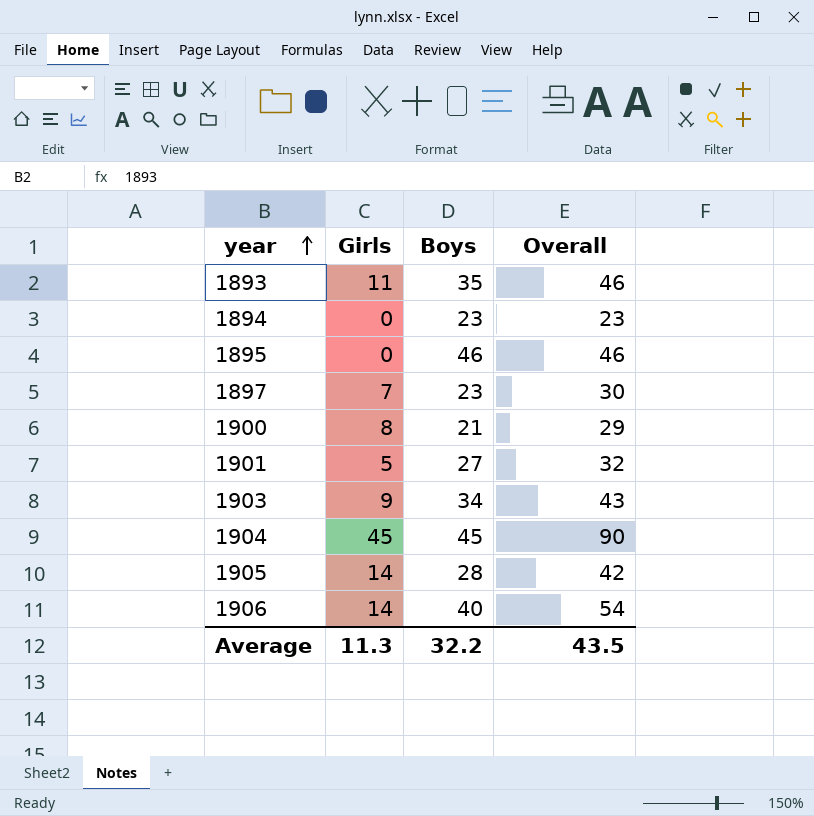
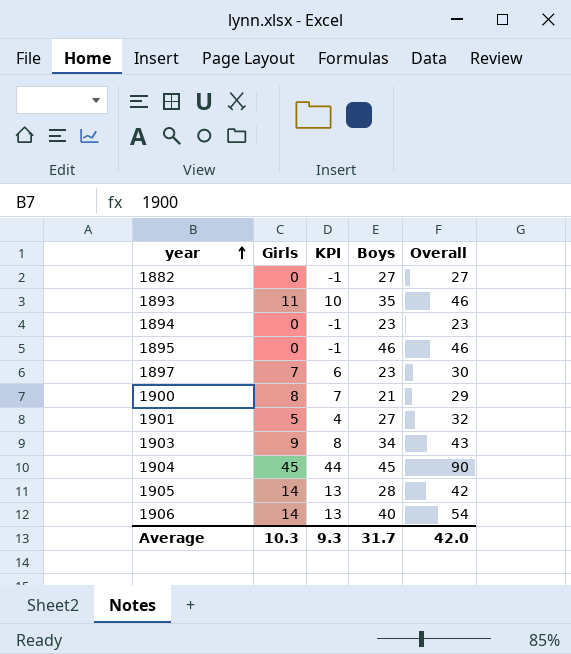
column KPI | formula: none -> [Girls] - 1
row 1882: none -> 0 | -1 | 27 | 27
Average | Girls: 11.3 -> 10.3
Average | Boys: 32.2 -> 31.7
Average | Overall: 43.5 -> 42.0

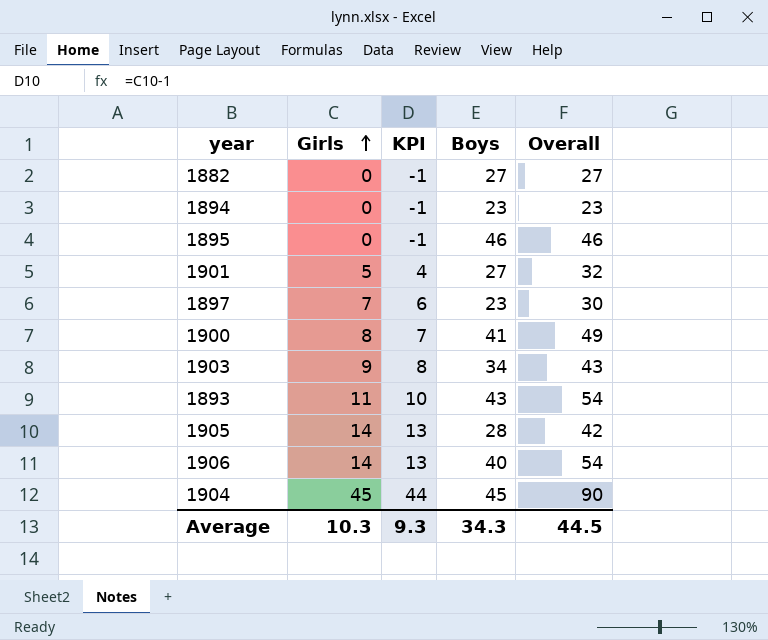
row order: year ascending -> Girls ascending
1900 | Boys: 21 -> 41
1900 | Overall: 29 -> 49
1893 | Boys: 35 -> 43
1893 | Overall: 46 -> 54
Average | Boys: 31.7 -> 34.3
Average | Overall: 42.0 -> 44.5

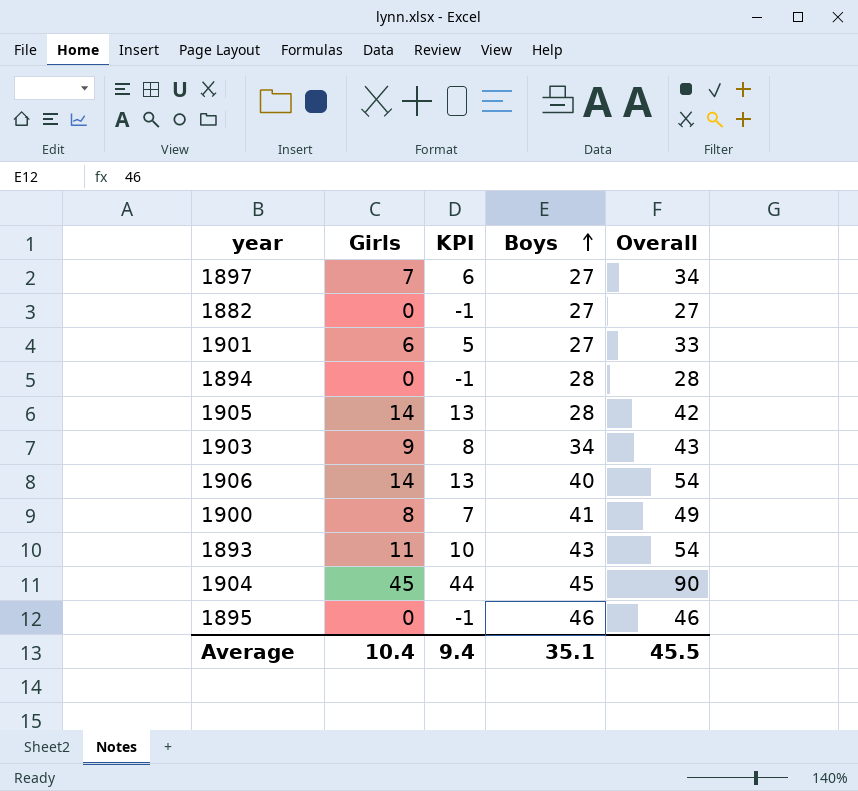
row order: Girls ascending -> Boys ascending
1897 | Boys: 23 -> 27
1897 | Overall: 30 -> 34
1901 | Girls: 5 -> 6
1901 | KPI: 4 -> 5
1901 | Overall: 32 -> 33
1894 | Boys: 23 -> 28
1894 | Overall: 23 -> 28
Average | Girls: 10.3 -> 10.4
Average | KPI: 9.3 -> 9.4
Average | Boys: 34.3 -> 35.1
Average | Overall: 44.5 -> 45.5

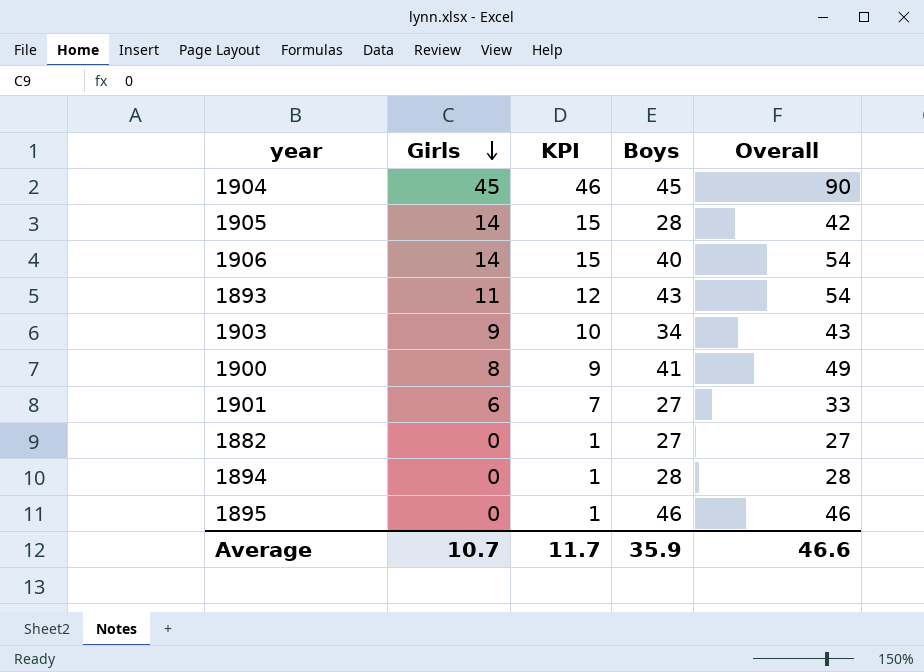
row order: Boys ascending -> Girls descending
column KPI | formula: [Girls] - 1 -> [Girls] + 1
row 1897: 7 | 6 | 27 | 34 -> none
Average | Girls: 10.4 -> 10.7
Average | KPI: 9.4 -> 11.7
Average | Boys: 35.1 -> 35.9
Average | Overall: 45.5 -> 46.6

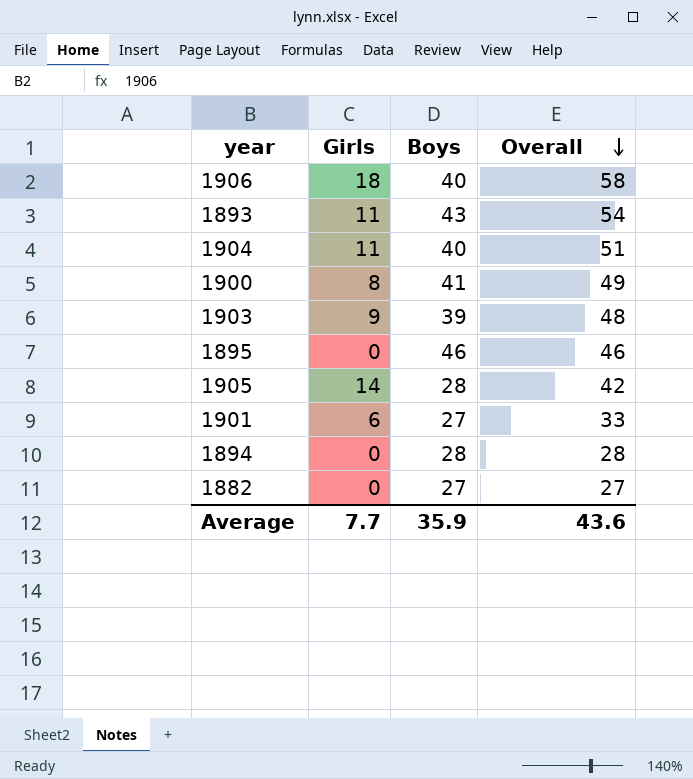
row order: Girls descending -> Overall descending
column KPI | formula: [Girls] + 1 -> none
1906 | Girls: 14 -> 18
1906 | Overall: 54 -> 58
1904 | Girls: 45 -> 11
1904 | Boys: 45 -> 40
1904 | Overall: 90 -> 51
1903 | Boys: 34 -> 39
1903 | Overall: 43 -> 48
Average | Girls: 10.7 -> 7.7
Average | Overall: 46.6 -> 43.6

